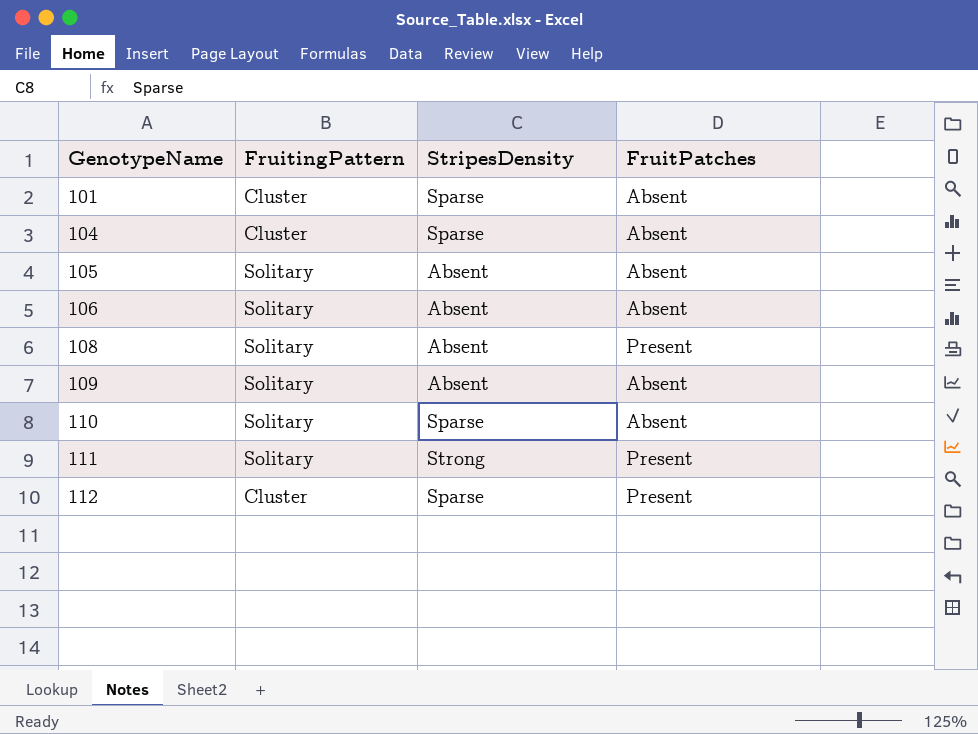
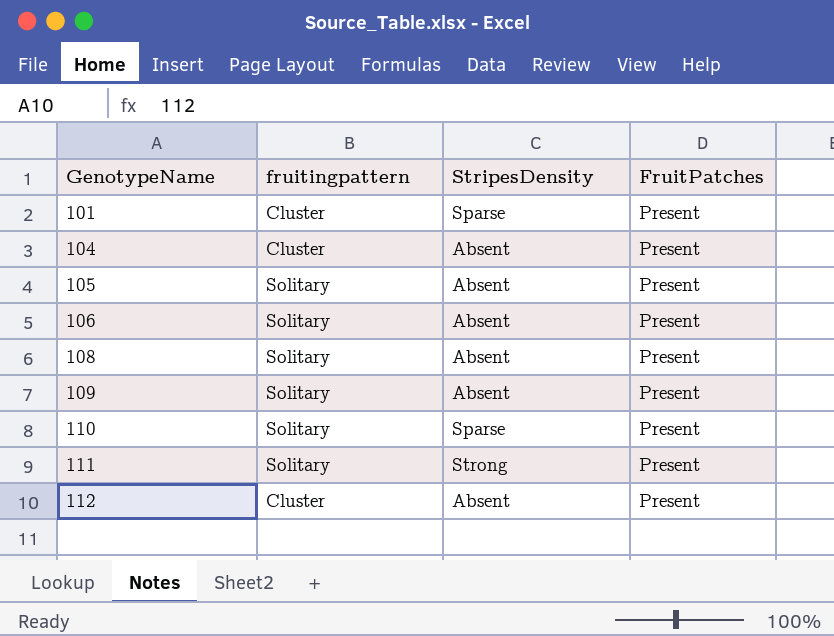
column name: FruitingPattern -> fruitingpattern
101 | FruitPatches: Absent -> Present
104 | StripesDensity: Sparse -> Absent
104 | FruitPatches: Absent -> Present
105 | FruitPatches: Absent -> Present
106 | FruitPatches: Absent -> Present
109 | FruitPatches: Absent -> Present
110 | FruitPatches: Absent -> Present
112 | StripesDensity: Sparse -> Absent

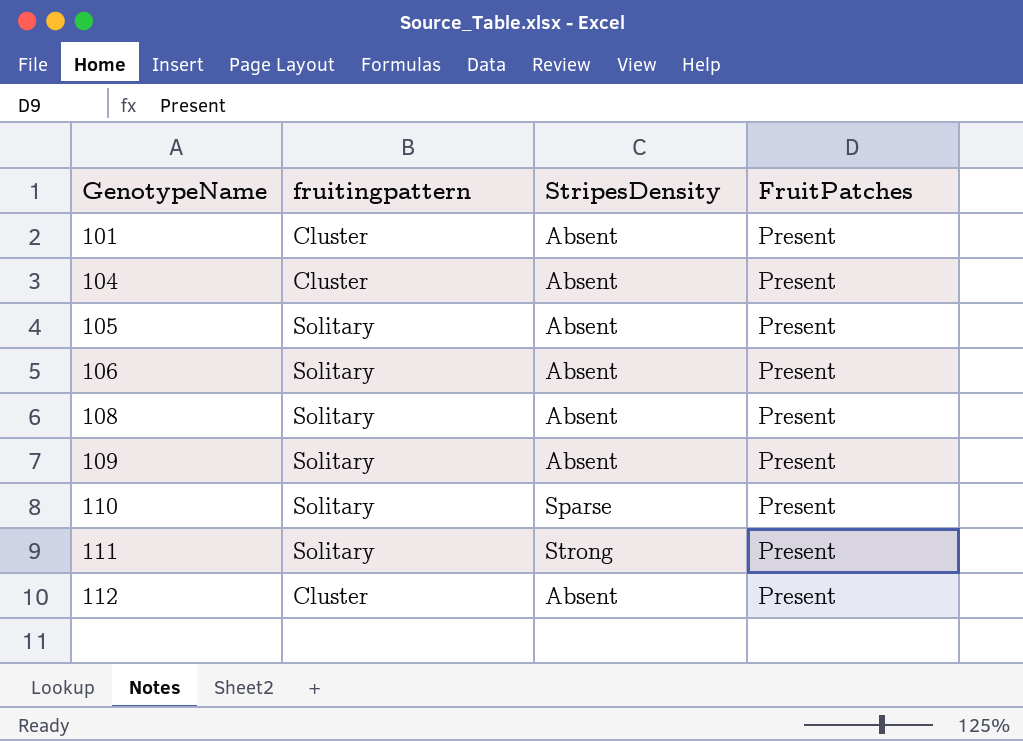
101 | StripesDensity: Sparse -> Absent

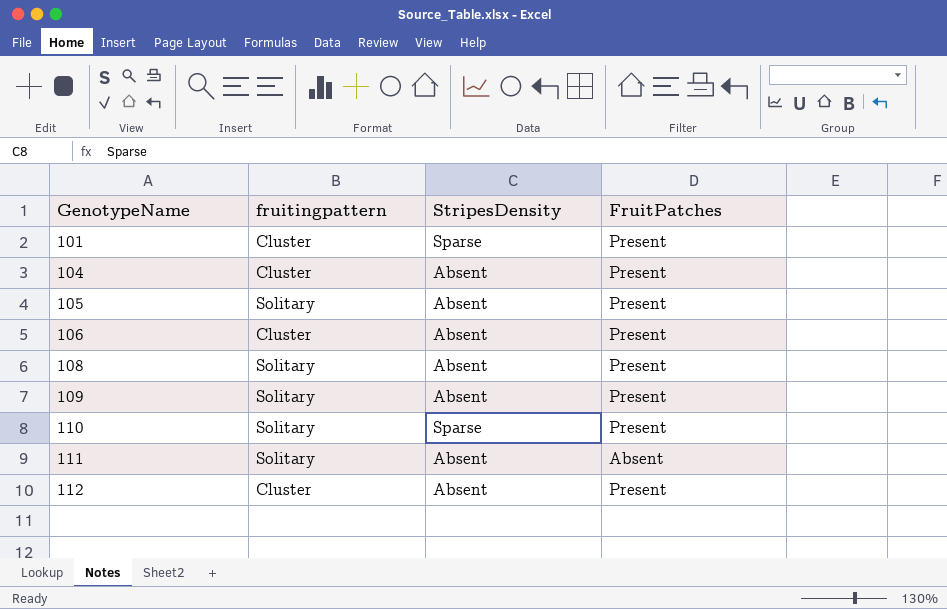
101 | StripesDensity: Absent -> Sparse
106 | fruitingpattern: Solitary -> Cluster
111 | StripesDensity: Strong -> Absent
111 | FruitPatches: Present -> Absent

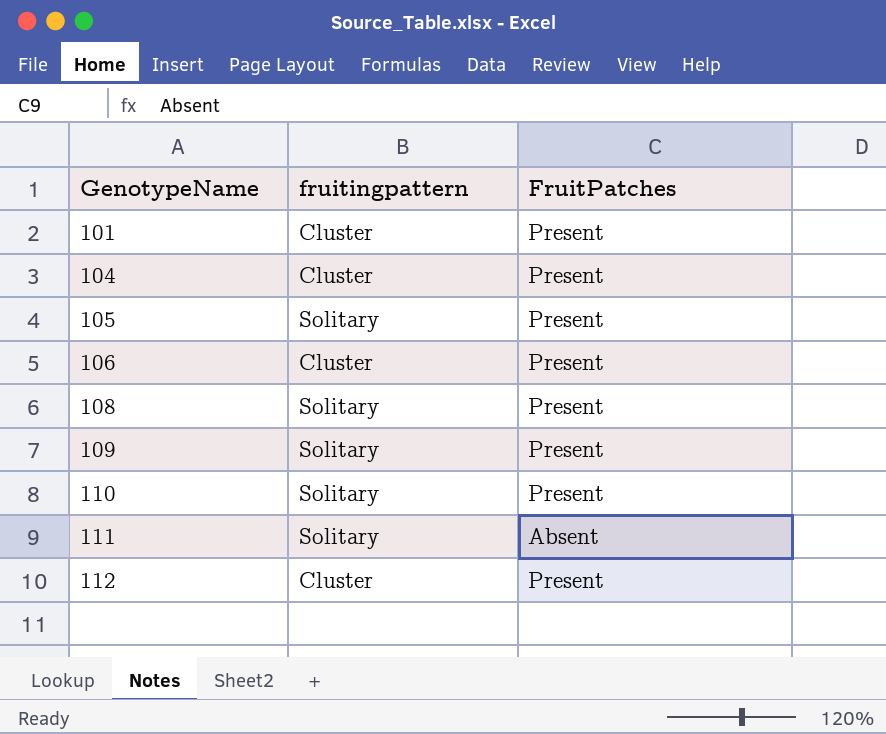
column StripesDensity | position: 3 -> none

